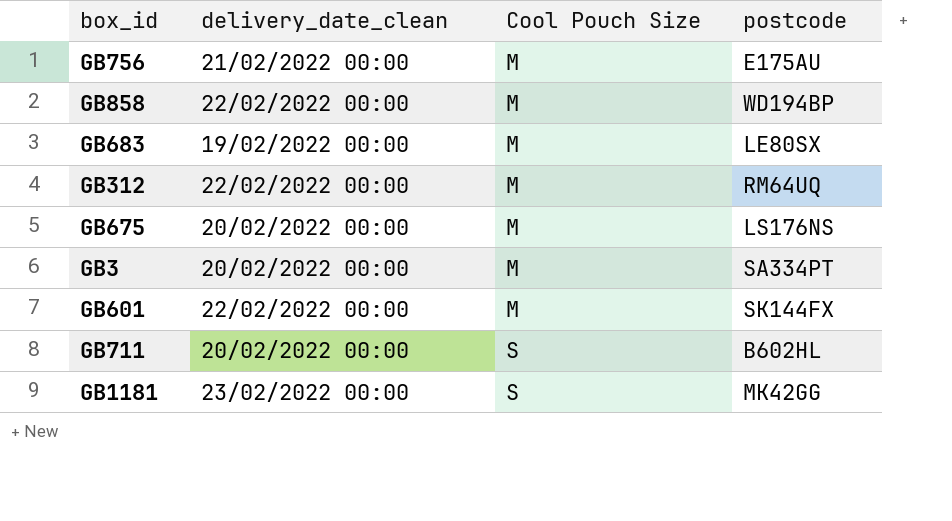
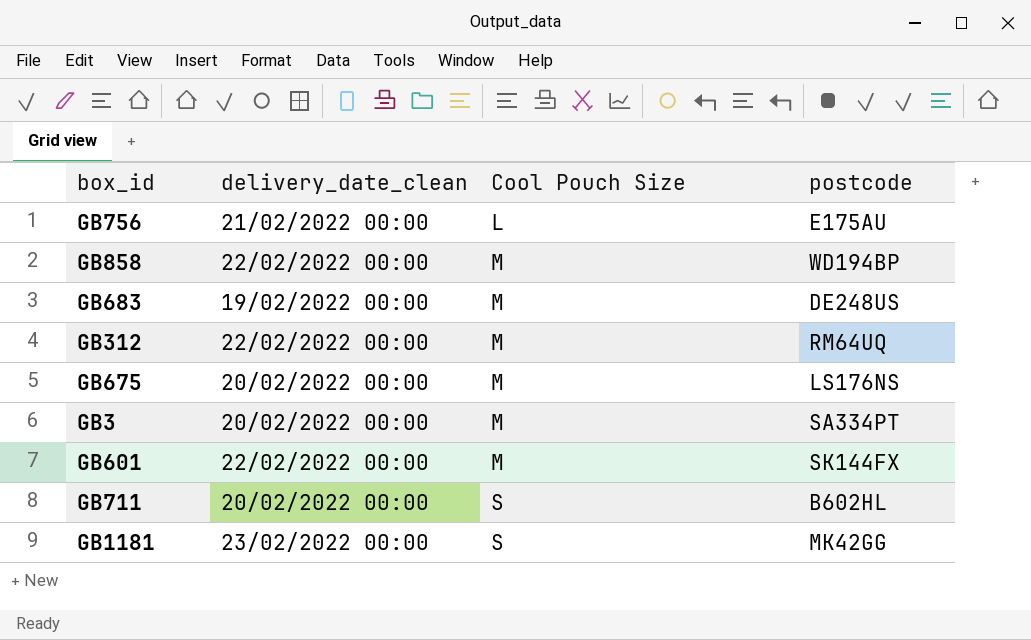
GB756 | Cool Pouch Size: M -> L
GB683 | postcode: LE80SX -> DE248US

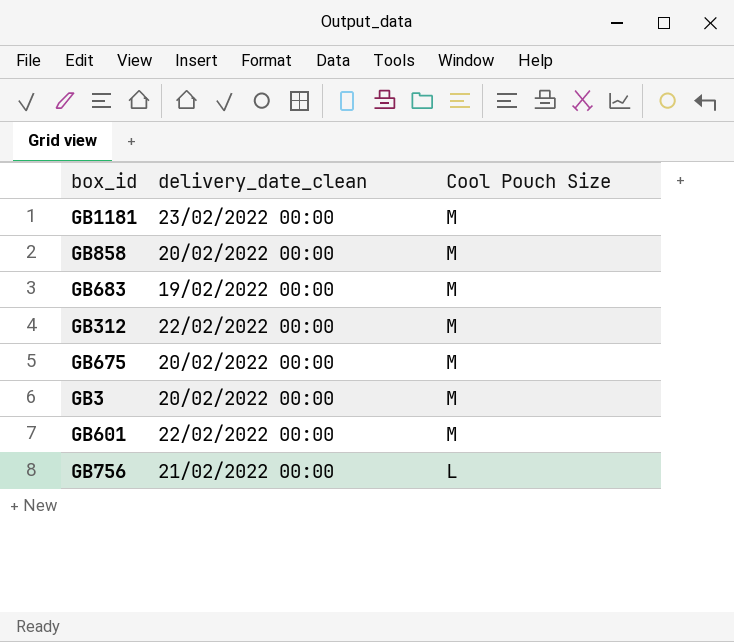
row order: Cool Pouch Size ascending -> Cool Pouch Size descending
column postcode | position: 4 -> none
row GB711: 20/02/2022 00:00 | S | B602HL -> none
GB1181 | Cool Pouch Size: S -> M
GB858 | delivery_date_clean: 22/02/2022 00:00 -> 20/02/2022 00:00

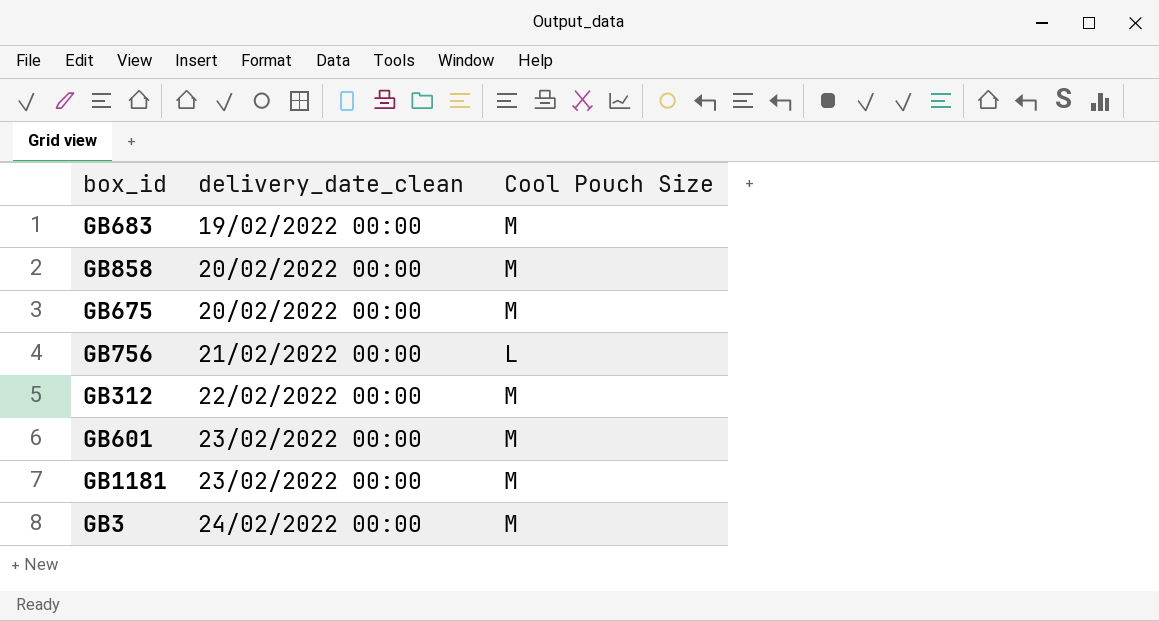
row order: Cool Pouch Size descending -> delivery_date_clean ascending
GB601 | delivery_date_clean: 22/02/2022 00:00 -> 23/02/2022 00:00
GB3 | delivery_date_clean: 20/02/2022 00:00 -> 24/02/2022 00:00

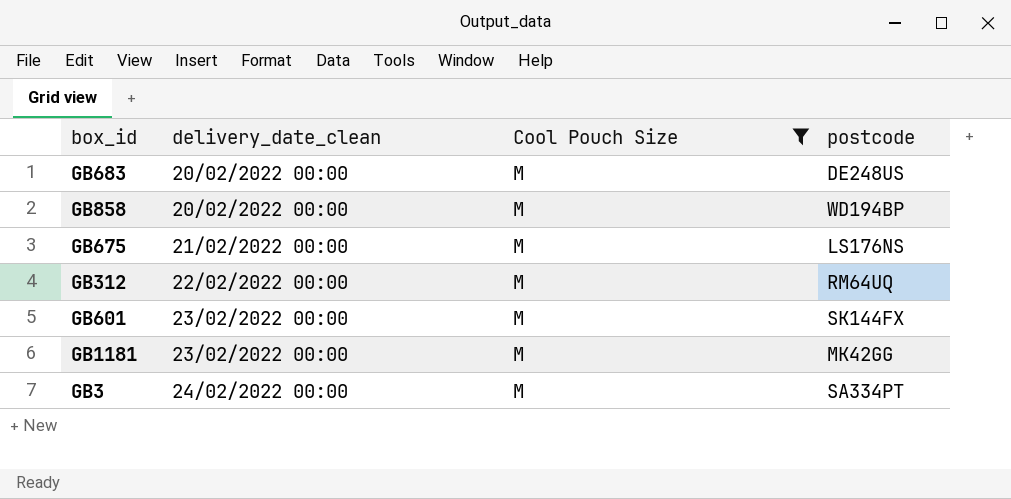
filter: none -> Cool Pouch Size = M
column postcode | position: none -> 4
GB683 | delivery_date_clean: 19/02/2022 00:00 -> 20/02/2022 00:00
GB675 | delivery_date_clean: 20/02/2022 00:00 -> 21/02/2022 00:00

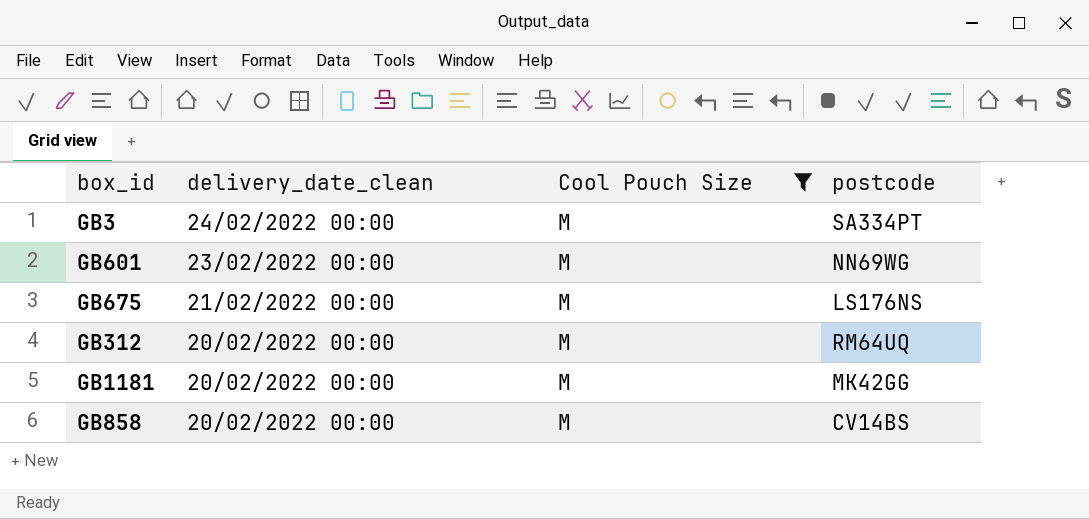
row order: delivery_date_clean ascending -> delivery_date_clean descending
row GB683: 20/02/2022 00:00 | M | DE248US -> none
GB601 | postcode: SK144FX -> NN69WG
GB312 | delivery_date_clean: 22/02/2022 00:00 -> 20/02/2022 00:00
GB1181 | delivery_date_clean: 23/02/2022 00:00 -> 20/02/2022 00:00
GB858 | postcode: WD194BP -> CV14BS

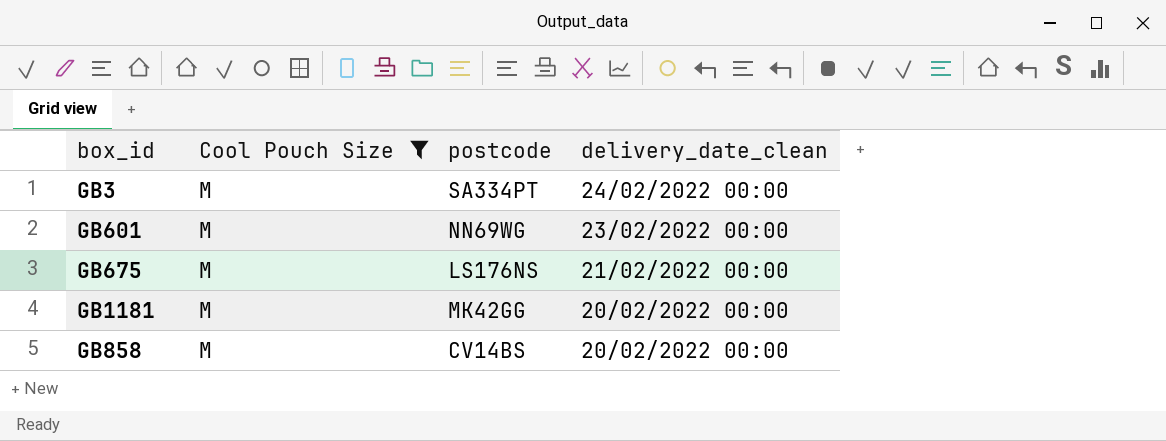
column delivery_date_clean | position: 2 -> 4
row GB312: 20/02/2022 00:00 | M | RM64UQ -> none

